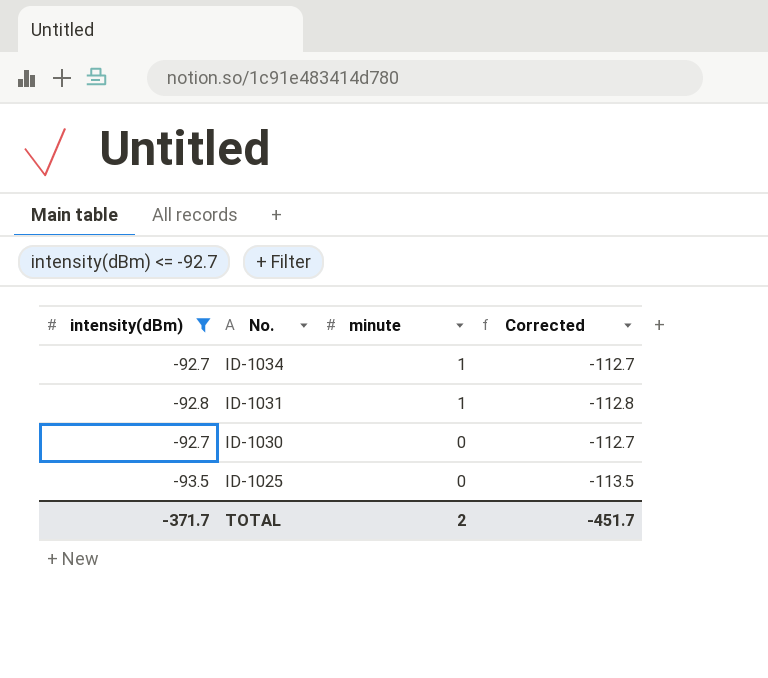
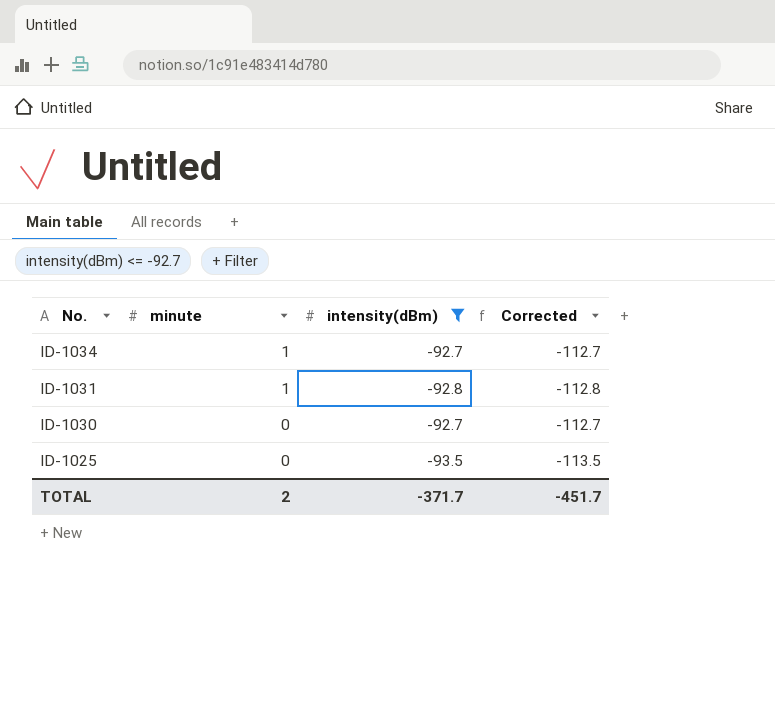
column intensity(dBm) | position: 1 -> 3

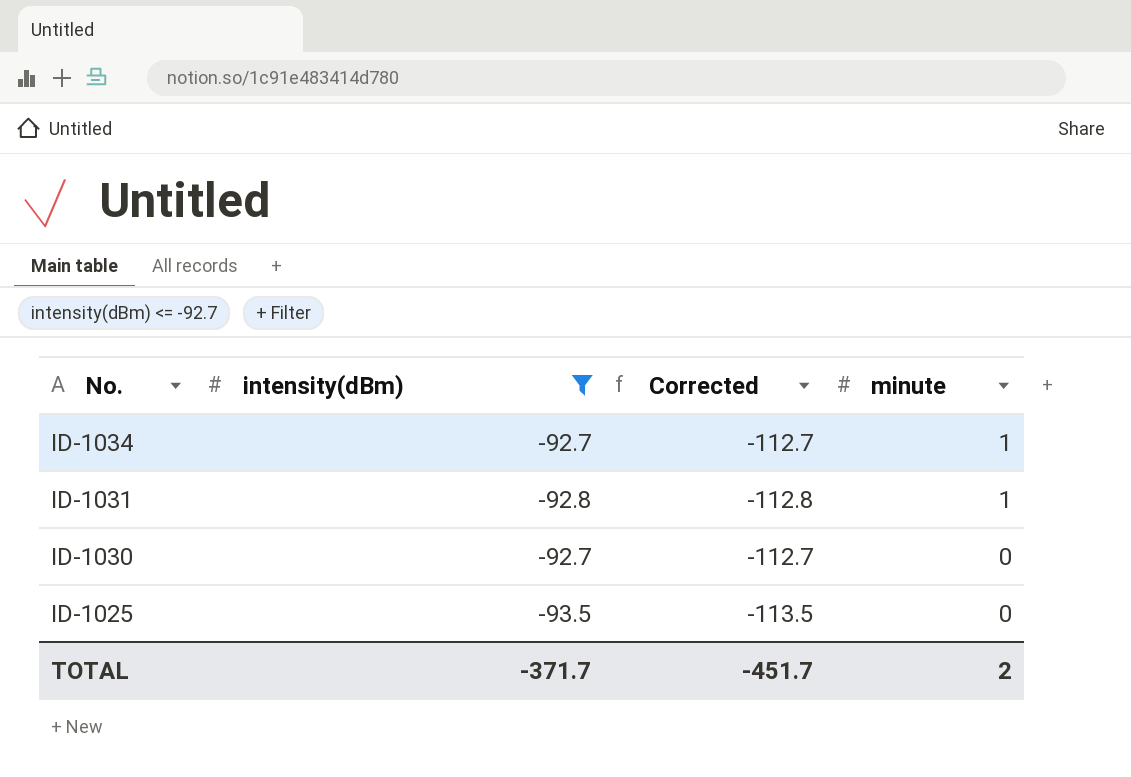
column minute | position: 2 -> 4

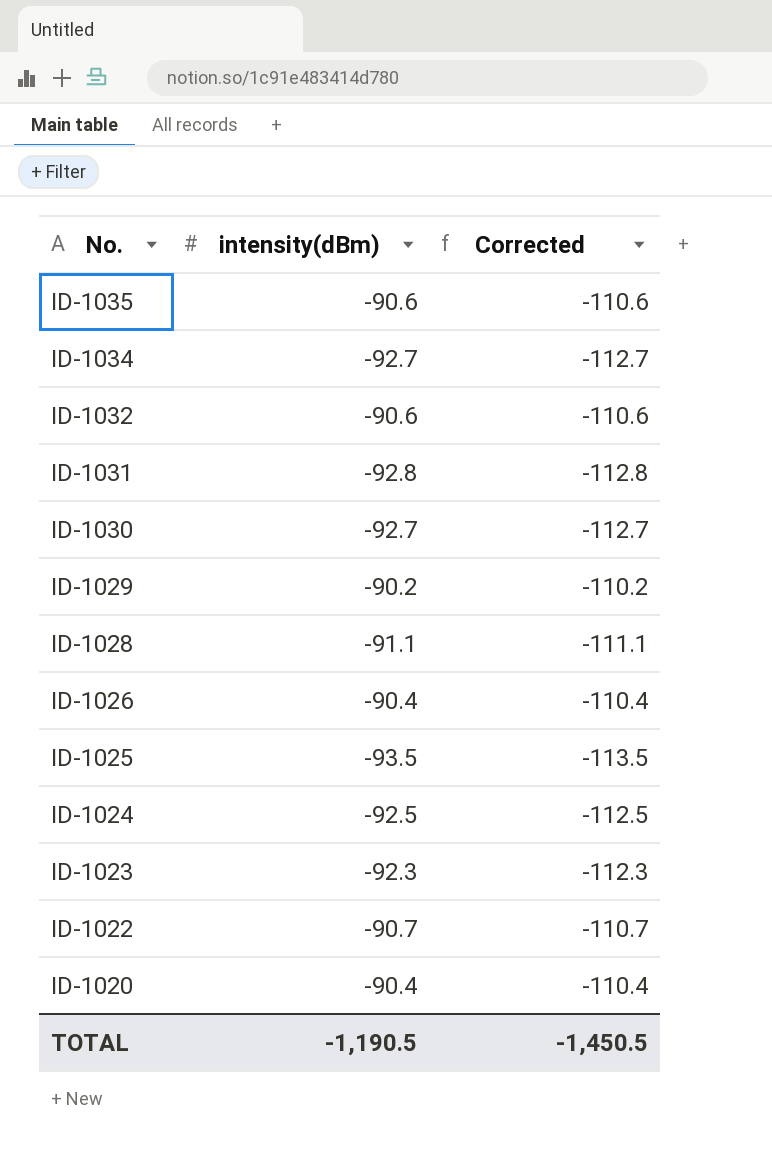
filter: intensity(dBm) <= -92.7 -> none
column minute | position: 4 -> none
TOTAL | intensity(dBm): -371.7 -> -1,190.5
TOTAL | Corrected: -451.7 -> -1,450.5

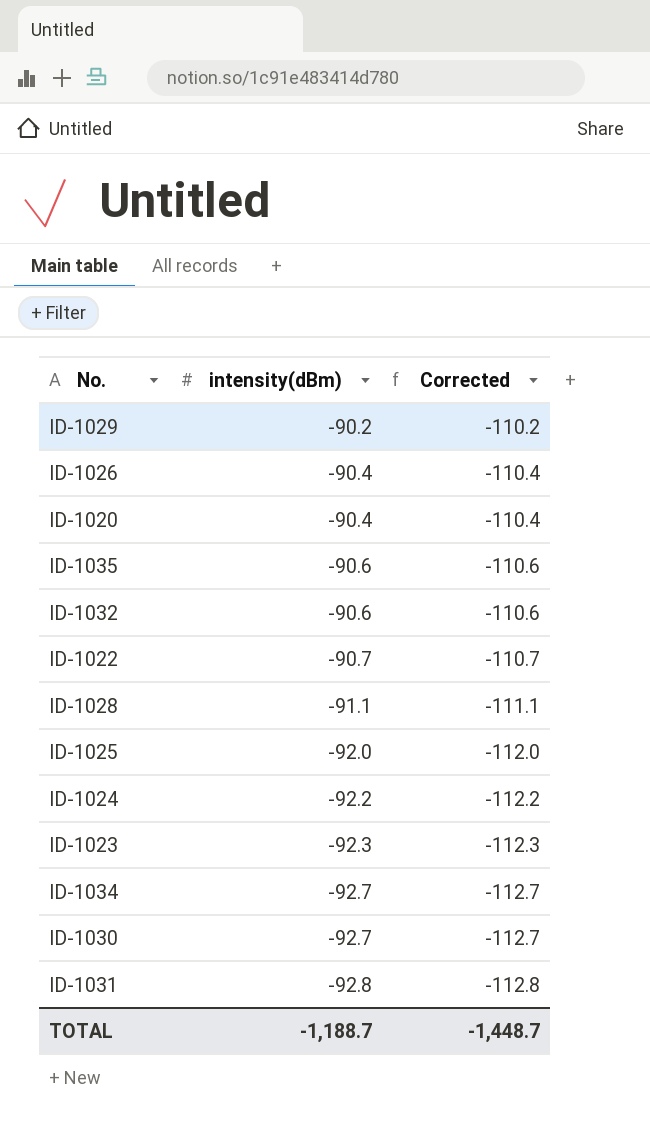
row order: No. descending -> intensity(dBm) descending
ID-1025 | intensity(dBm): -93.5 -> -92.0
ID-1025 | Corrected: -113.5 -> -112.0
ID-1024 | intensity(dBm): -92.5 -> -92.2
ID-1024 | Corrected: -112.5 -> -112.2
TOTAL | intensity(dBm): -1,190.5 -> -1,188.7
TOTAL | Corrected: -1,450.5 -> -1,448.7

